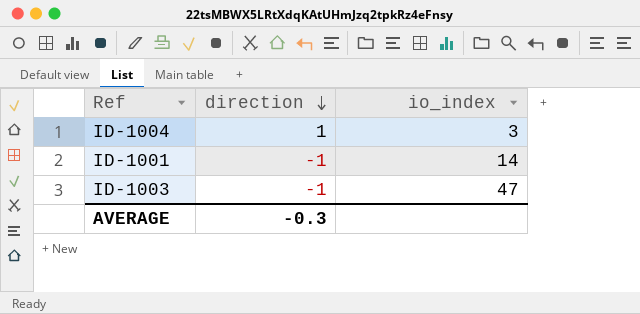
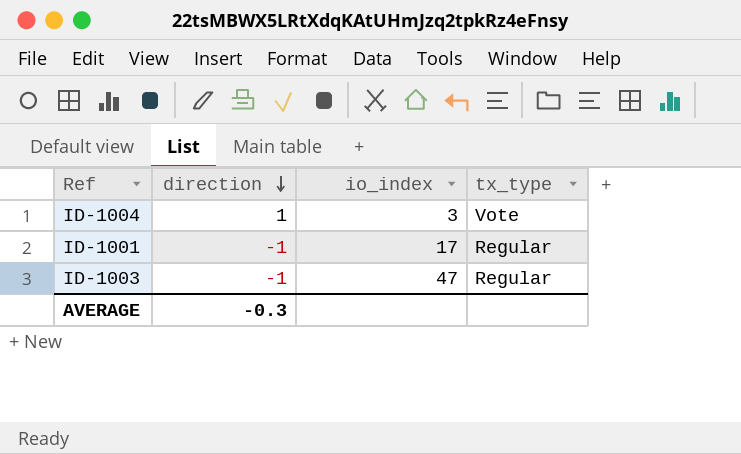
column tx_type | position: none -> 4
ID-1001 | io_index: 14 -> 17

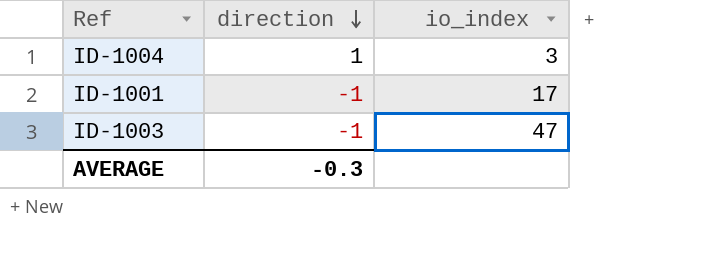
column tx_type | position: 4 -> none

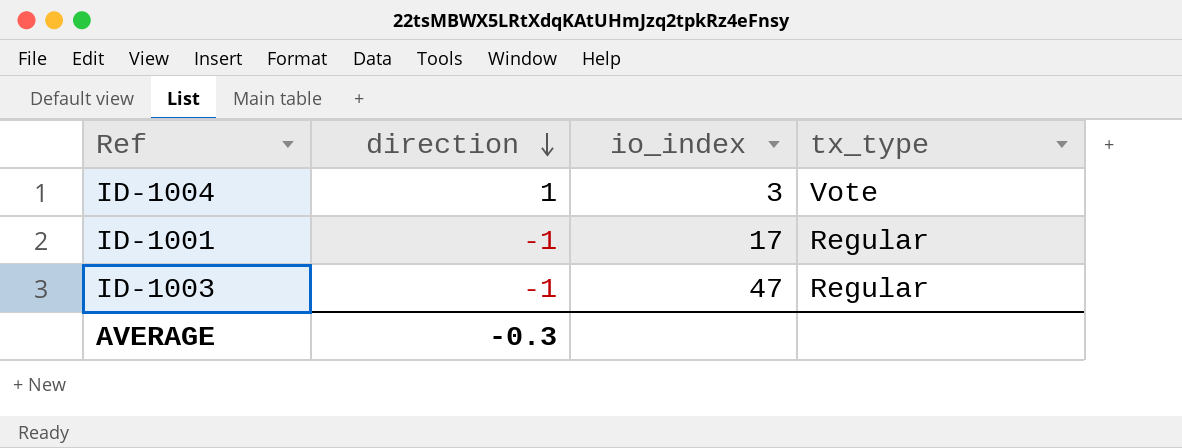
column tx_type | position: none -> 4

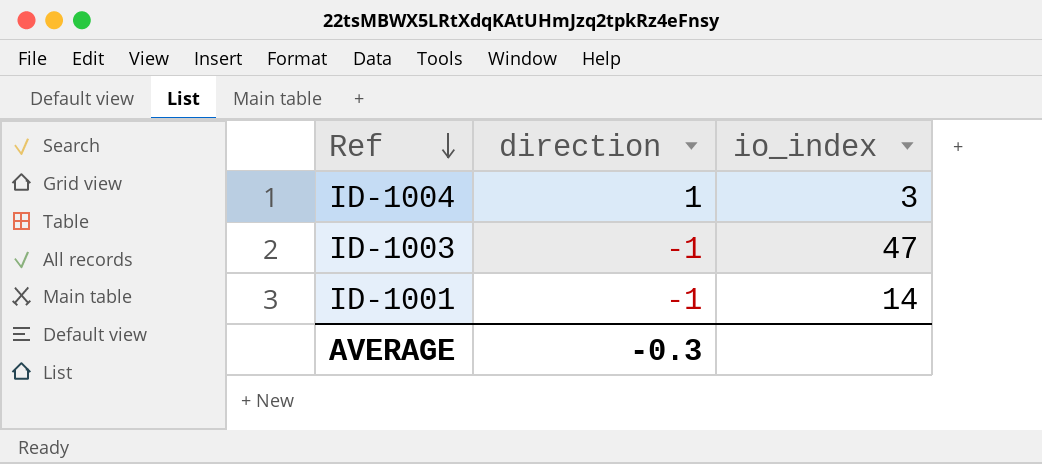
row order: direction descending -> Ref descending
column tx_type | position: 4 -> none
ID-1001 | io_index: 17 -> 14

